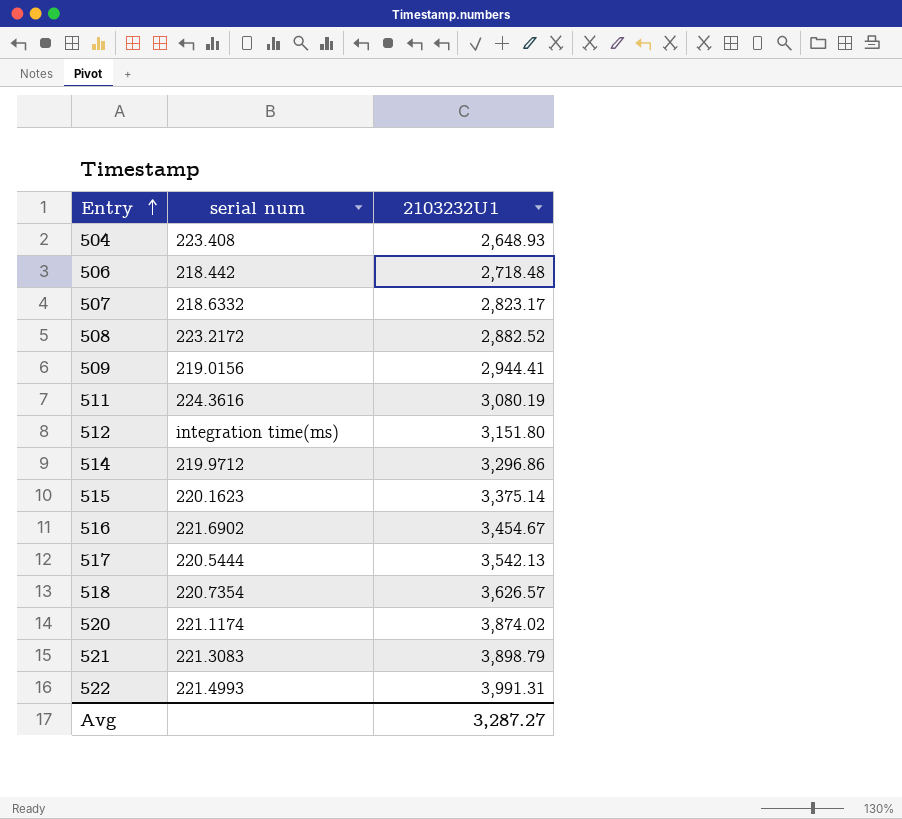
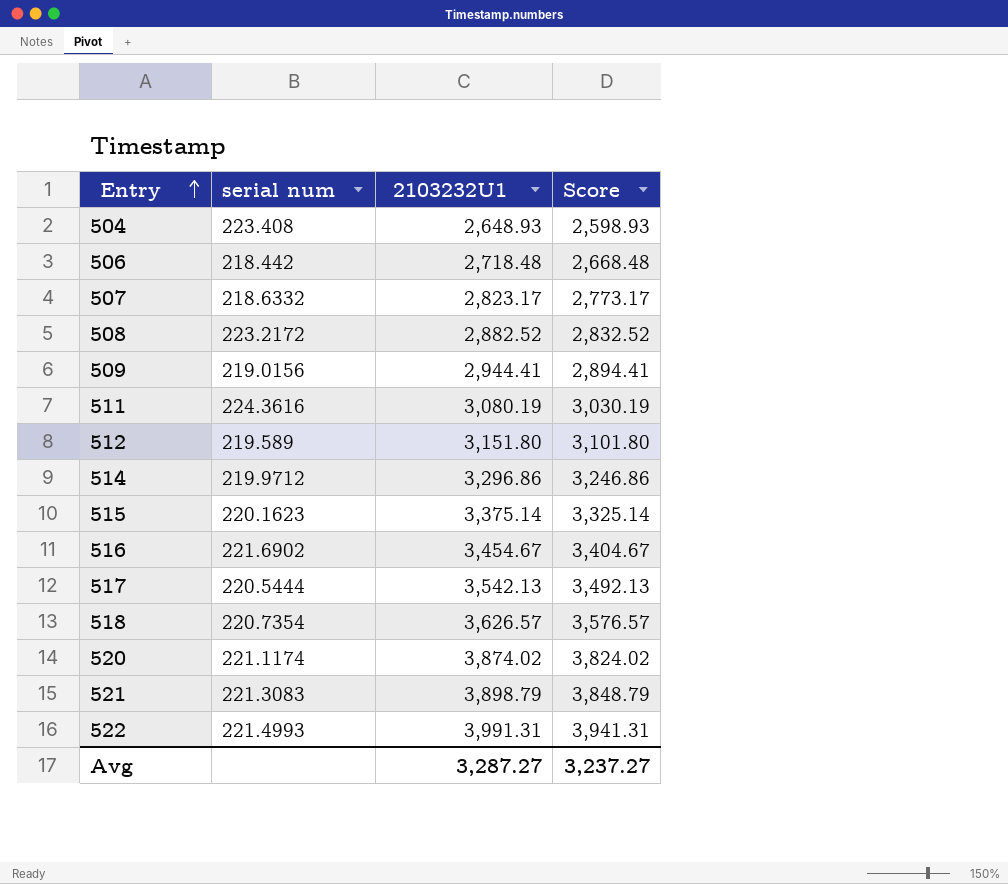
column Score | formula: none -> [2103232U1] - 50
512 | serial num: integration time(ms) -> 219.589

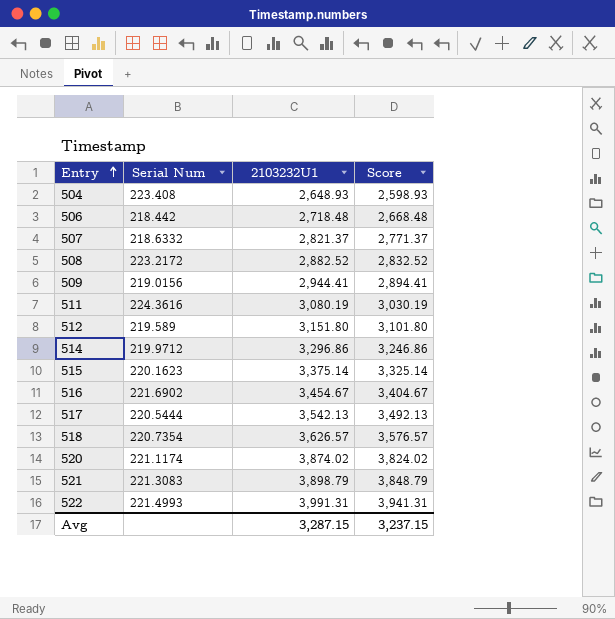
column name: serial num -> Serial Num
507 | 2103232U1: 2,823.17 -> 2,821.37
507 | Score: 2,773.17 -> 2,771.37
Avg | 2103232U1: 3,287.27 -> 3,287.15
Avg | Score: 3,237.27 -> 3,237.15

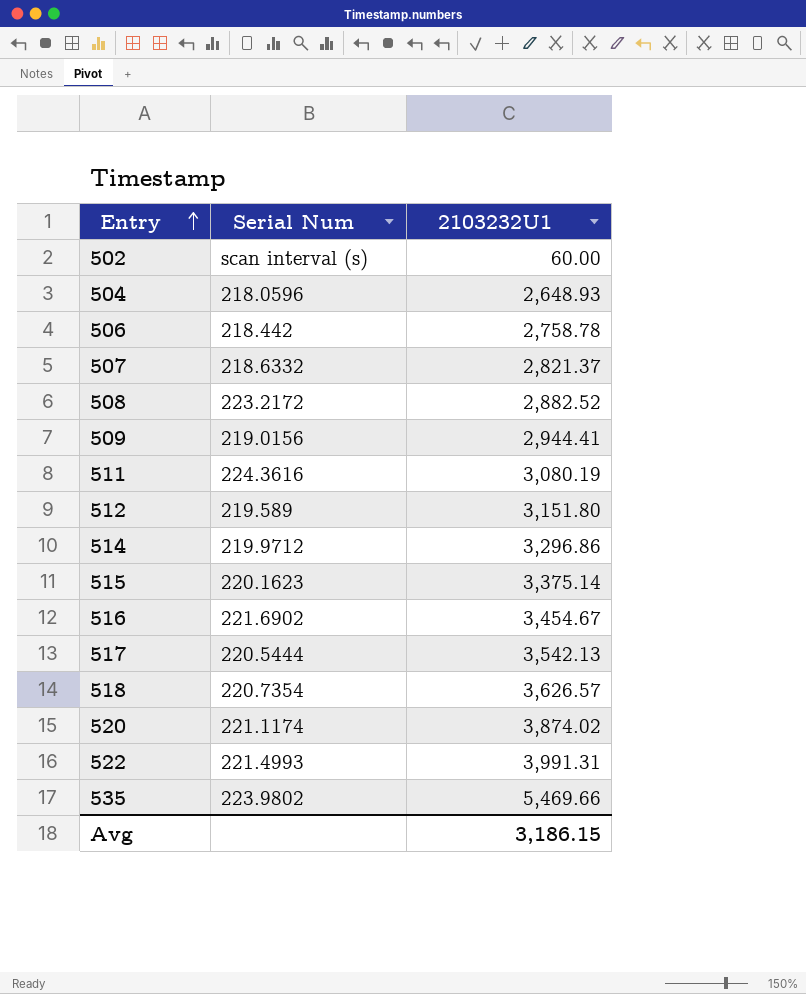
column Score | formula: [2103232U1] - 50 -> none
row 521: 221.3083 | 3,898.79 | 3,848.79 -> none
row 502: none -> scan interval (s) | 60.00
504 | Serial Num: 223.408 -> 218.0596
506 | 2103232U1: 2,718.48 -> 2,758.78
row 535: none -> 223.9802 | 5,469.66
Avg | 2103232U1: 3,287.15 -> 3,186.15

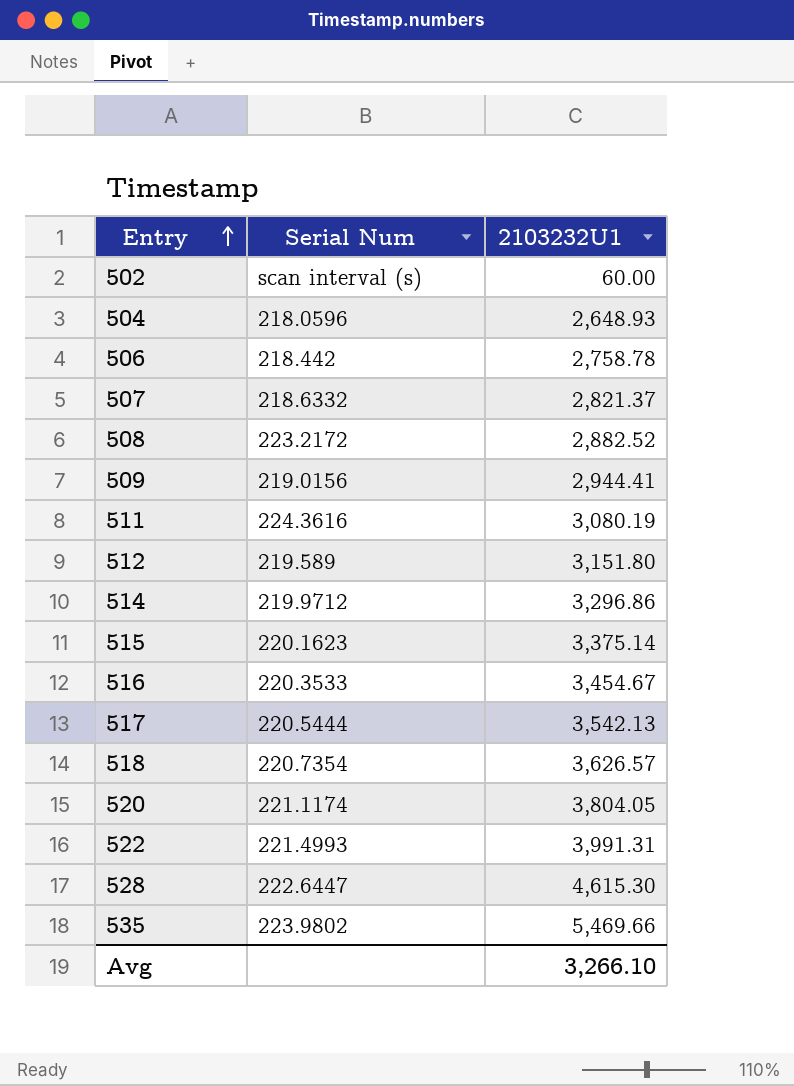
516 | Serial Num: 221.6902 -> 220.3533
520 | 2103232U1: 3,874.02 -> 3,804.05
row 528: none -> 222.6447 | 4,615.30
Avg | 2103232U1: 3,186.15 -> 3,266.10

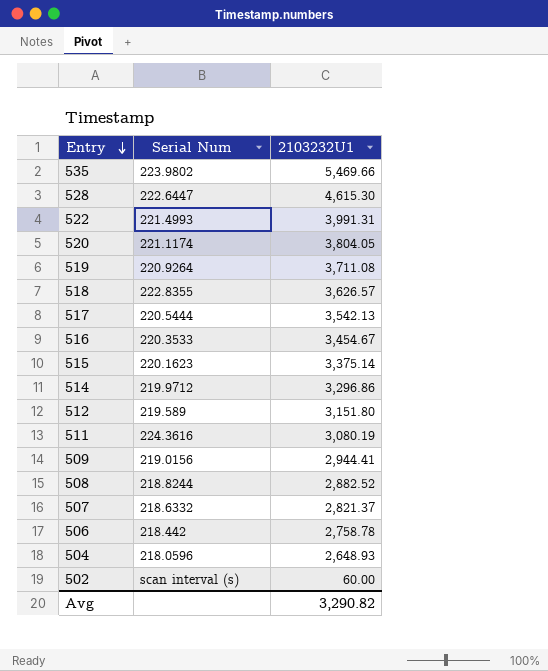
row order: Entry ascending -> Entry descending
row 519: none -> 220.9264 | 3,711.08
518 | Serial Num: 220.7354 -> 222.8355
508 | Serial Num: 223.2172 -> 218.8244
Avg | 2103232U1: 3,266.10 -> 3,290.82

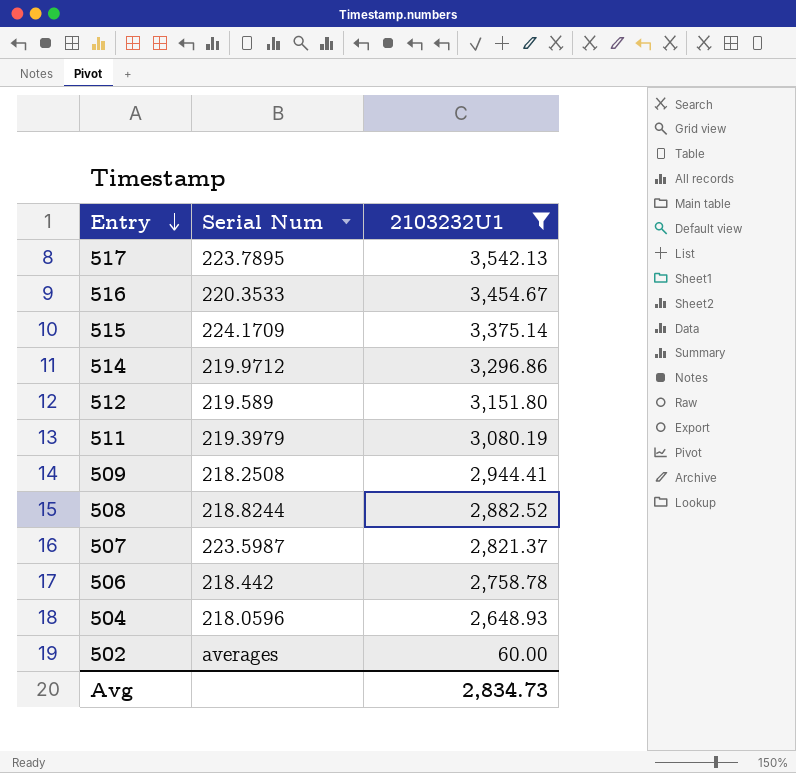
filter: none -> 2103232U1 <= 3,542.13
517 | Serial Num: 220.5444 -> 223.7895
515 | Serial Num: 220.1623 -> 224.1709
511 | Serial Num: 224.3616 -> 219.3979
509 | Serial Num: 219.0156 -> 218.2508
507 | Serial Num: 218.6332 -> 223.5987
502 | Serial Num: scan interval (s) -> averages
Avg | 2103232U1: 3,290.82 -> 2,834.73

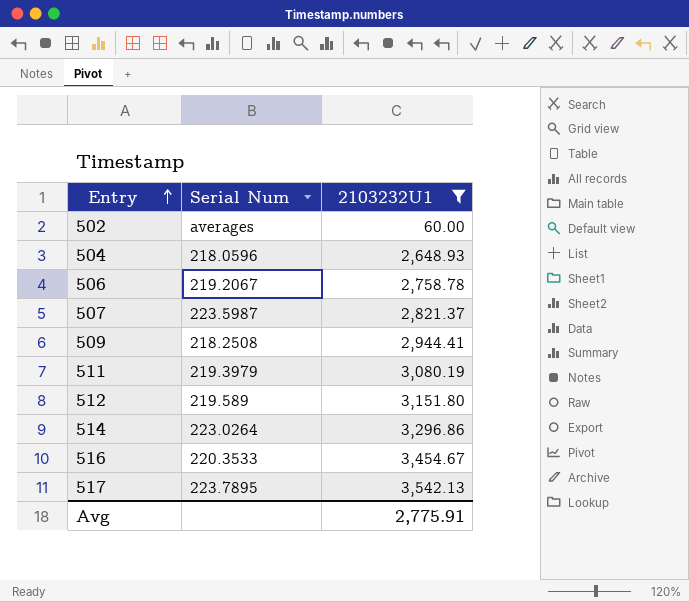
row order: Entry descending -> Entry ascending
row 515: 224.1709 | 3,375.14 -> none
row 508: 218.8244 | 2,882.52 -> none
506 | Serial Num: 218.442 -> 219.2067
514 | Serial Num: 219.9712 -> 223.0264
Avg | 2103232U1: 2,834.73 -> 2,775.91

